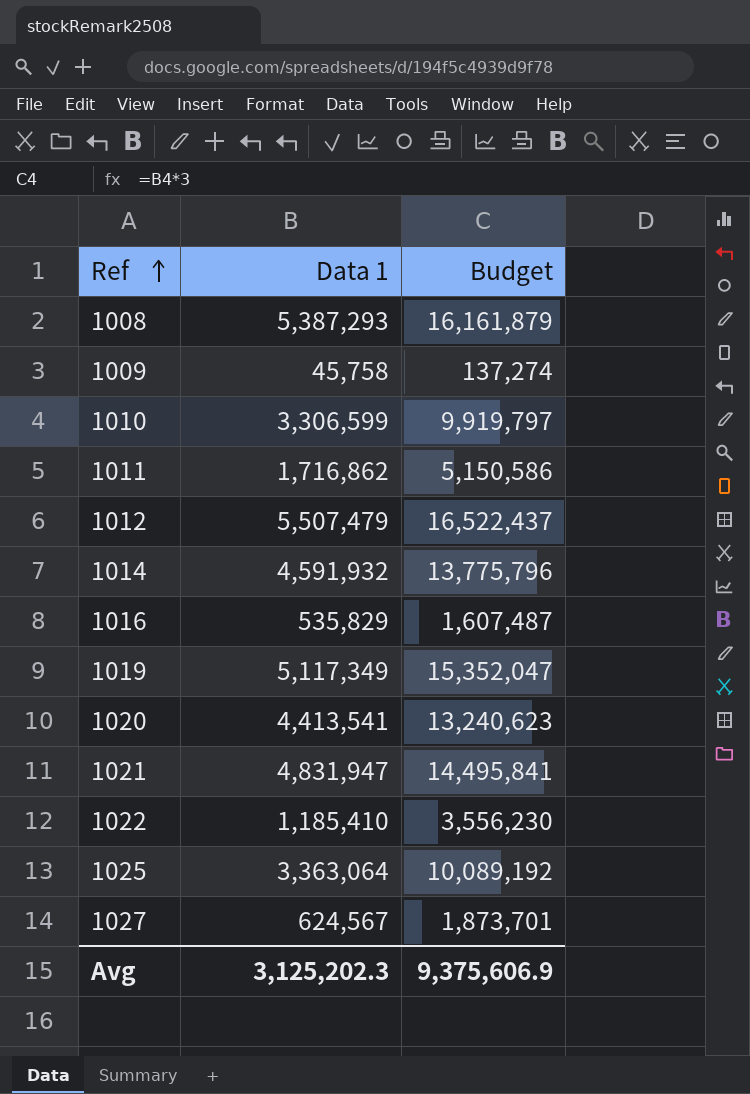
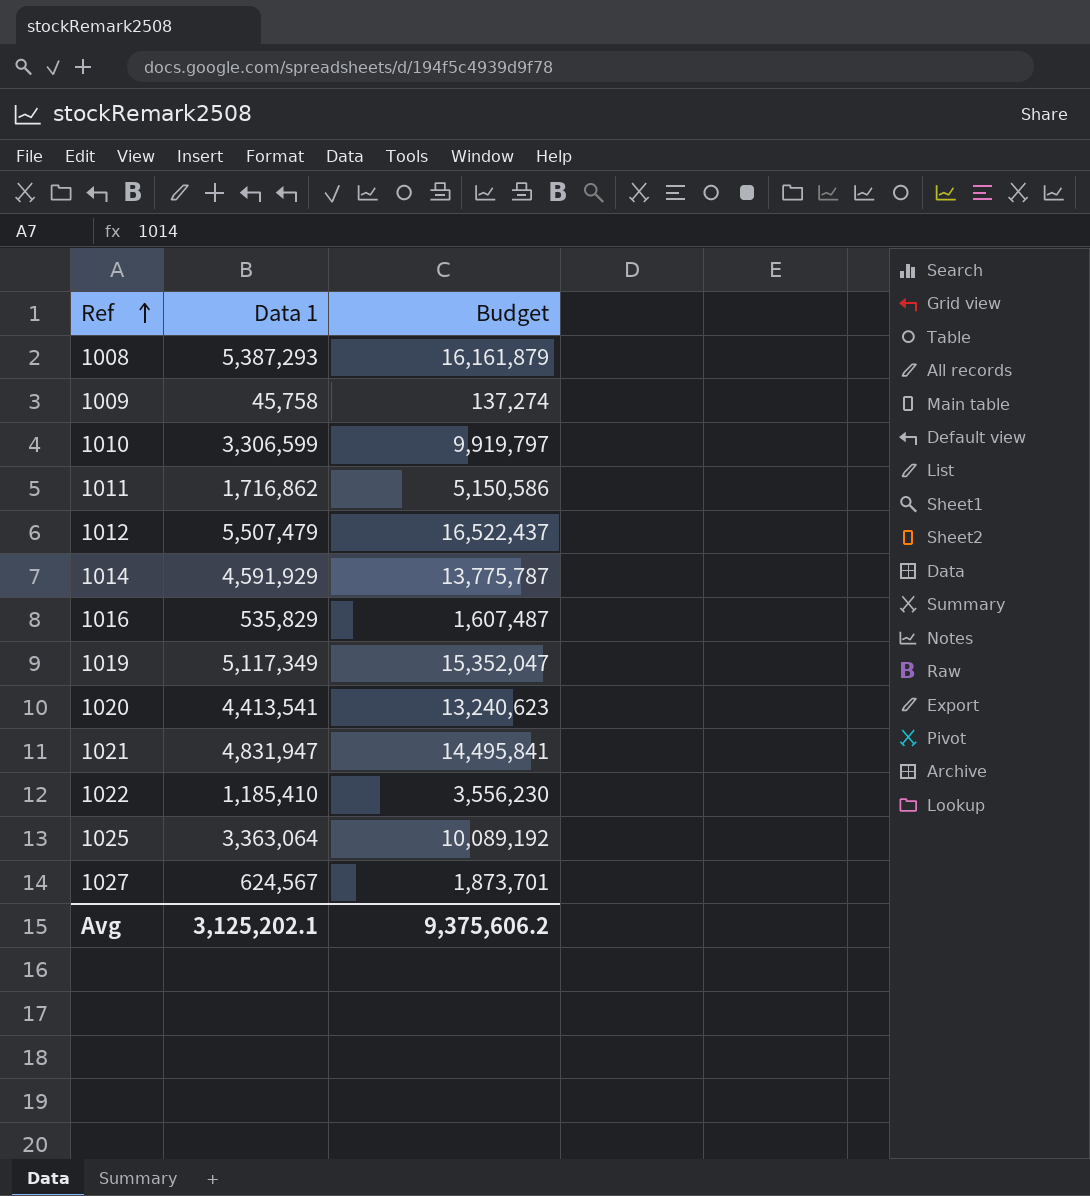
1014 | Data 1: 4,591,932 -> 4,591,929
1014 | Budget: 13,775,796 -> 13,775,787
Avg | Data 1: 3,125,202.3 -> 3,125,202.1
Avg | Budget: 9,375,606.9 -> 9,375,606.2

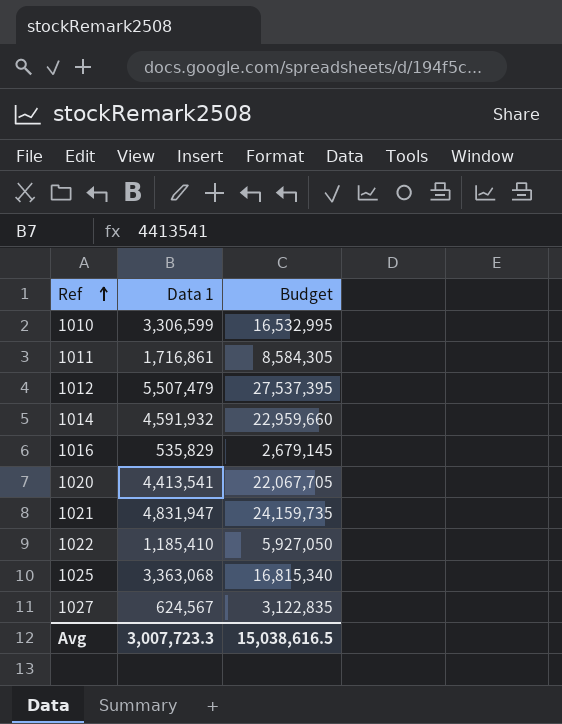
column Budget | formula: [Data 1] * 3 -> [Data 1] * 5
row 1008: 5,387,293 | 16,161,879 -> none
row 1009: 45,758 | 137,274 -> none
row 1019: 5,117,349 | 15,352,047 -> none
1011 | Data 1: 1,716,862 -> 1,716,861
1014 | Data 1: 4,591,929 -> 4,591,932
1025 | Data 1: 3,363,064 -> 3,363,068
Avg | Data 1: 3,125,202.1 -> 3,007,723.3
Avg | Budget: 9,375,606.2 -> 15,038,616.5

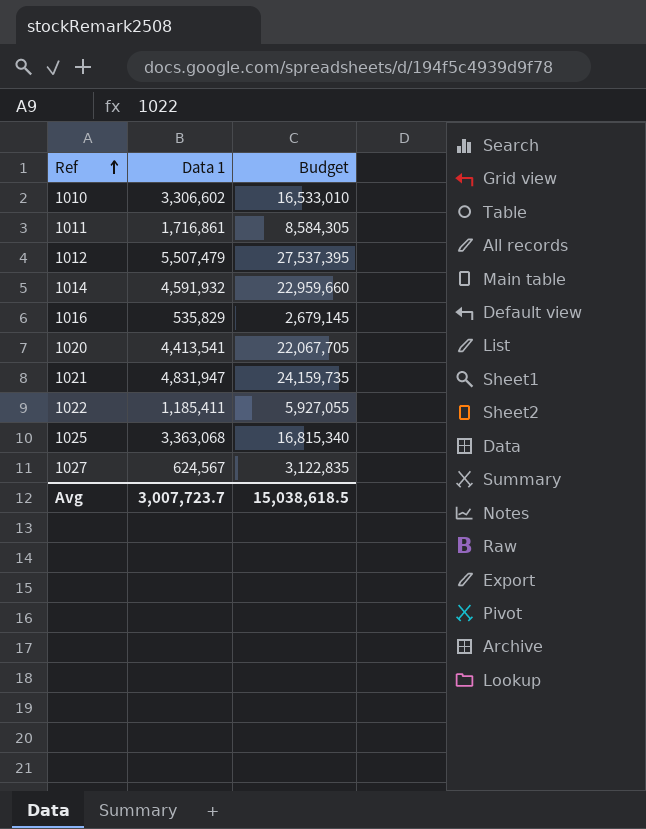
1010 | Data 1: 3,306,599 -> 3,306,602
1010 | Budget: 16,532,995 -> 16,533,010
1022 | Data 1: 1,185,410 -> 1,185,411
1022 | Budget: 5,927,050 -> 5,927,055
Avg | Data 1: 3,007,723.3 -> 3,007,723.7
Avg | Budget: 15,038,616.5 -> 15,038,618.5

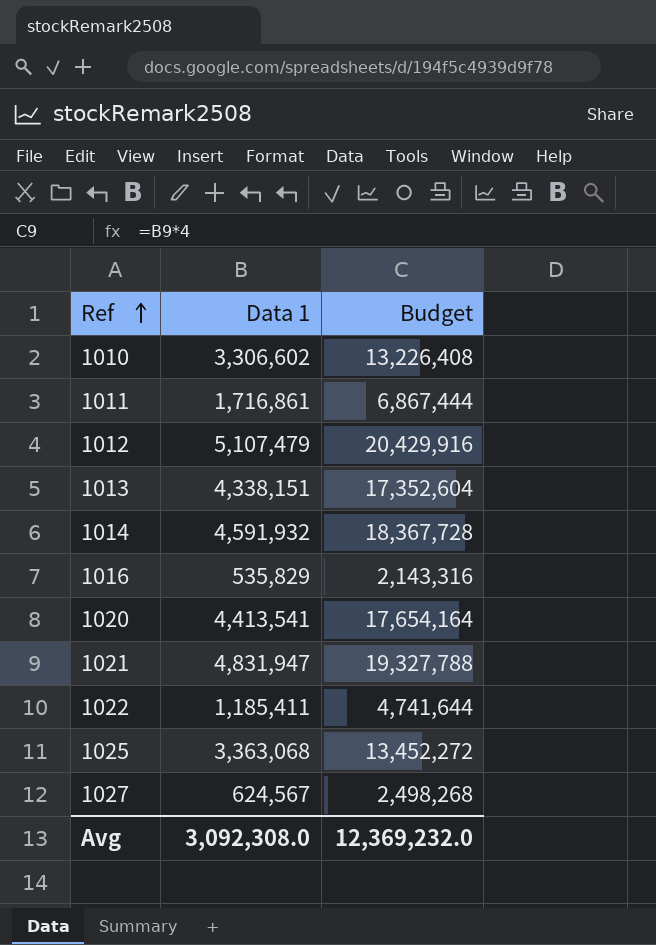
column Budget | formula: [Data 1] * 5 -> [Data 1] * 4
1012 | Data 1: 5,507,479 -> 5,107,479
row 1013: none -> 4,338,151 | 17,352,604
Avg | Data 1: 3,007,723.7 -> 3,092,308.0
Avg | Budget: 15,038,618.5 -> 12,369,232.0

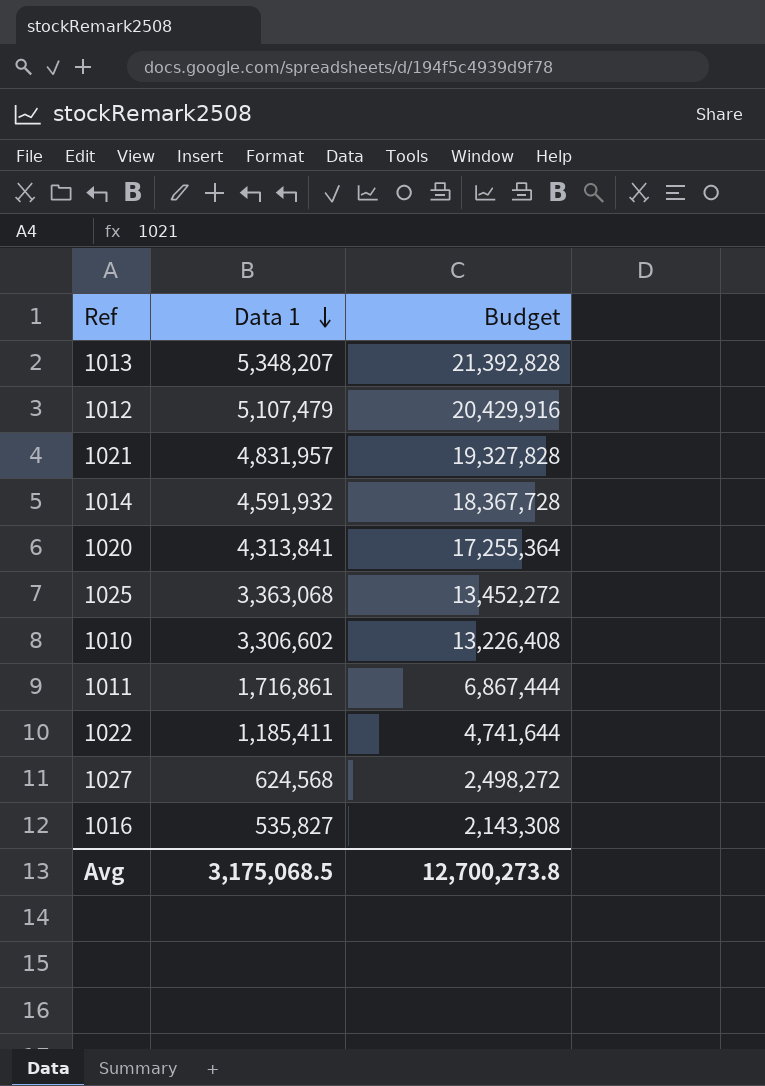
row order: Ref ascending -> Data 1 descending
1013 | Data 1: 4,338,151 -> 5,348,207
1013 | Budget: 17,352,604 -> 21,392,828
1021 | Data 1: 4,831,947 -> 4,831,957
1021 | Budget: 19,327,788 -> 19,327,828
1020 | Data 1: 4,413,541 -> 4,313,841
1020 | Budget: 17,654,164 -> 17,255,364
1027 | Data 1: 624,567 -> 624,568
1027 | Budget: 2,498,268 -> 2,498,272
1016 | Data 1: 535,829 -> 535,827
1016 | Budget: 2,143,316 -> 2,143,308
Avg | Data 1: 3,092,308.0 -> 3,175,068.5
Avg | Budget: 12,369,232.0 -> 12,700,273.8

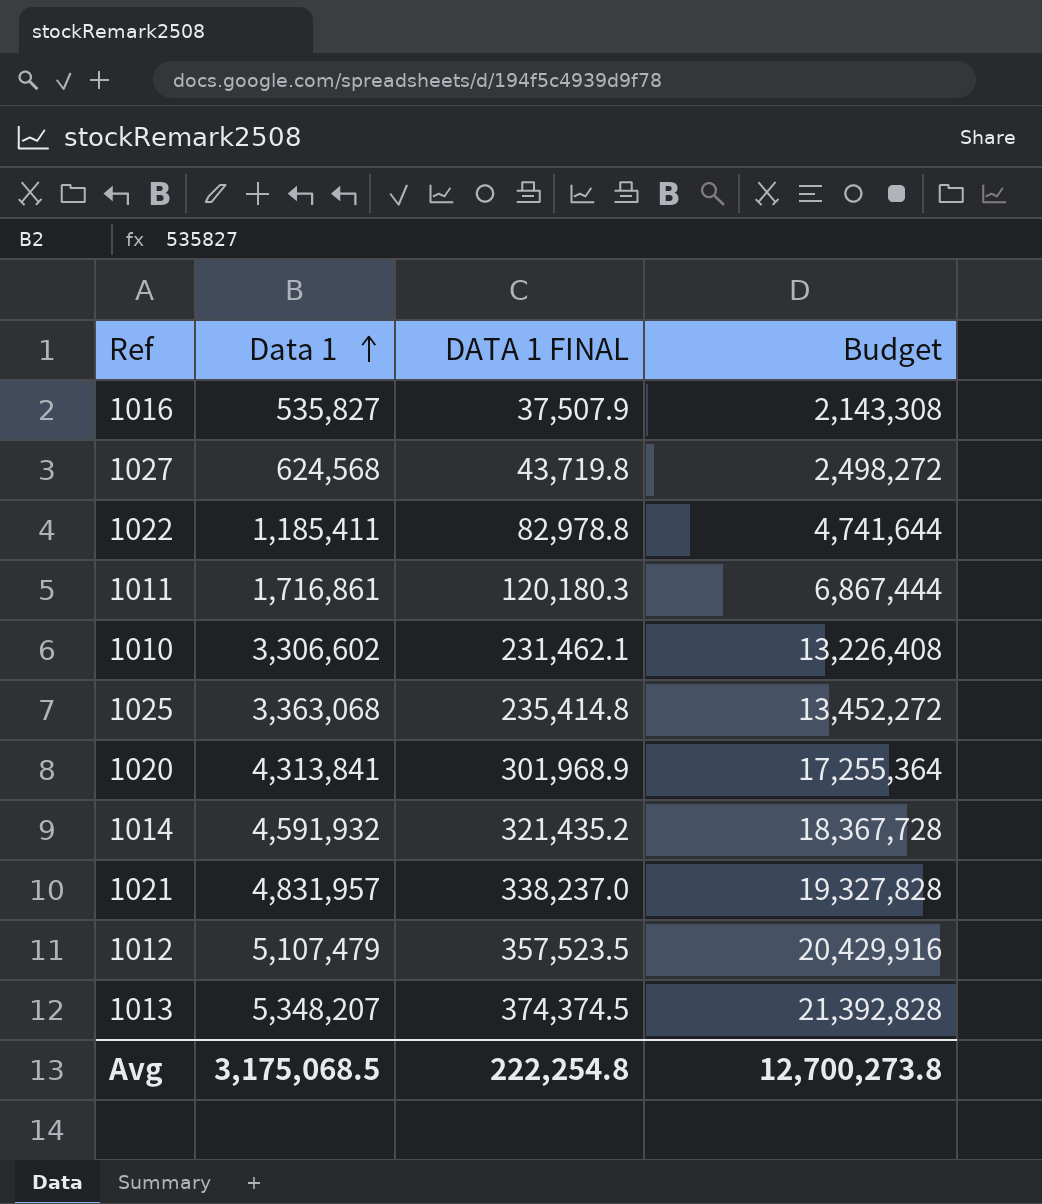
row order: Data 1 descending -> Data 1 ascending
column DATA 1 FINAL | formula: none -> [Data 1] * 0.07

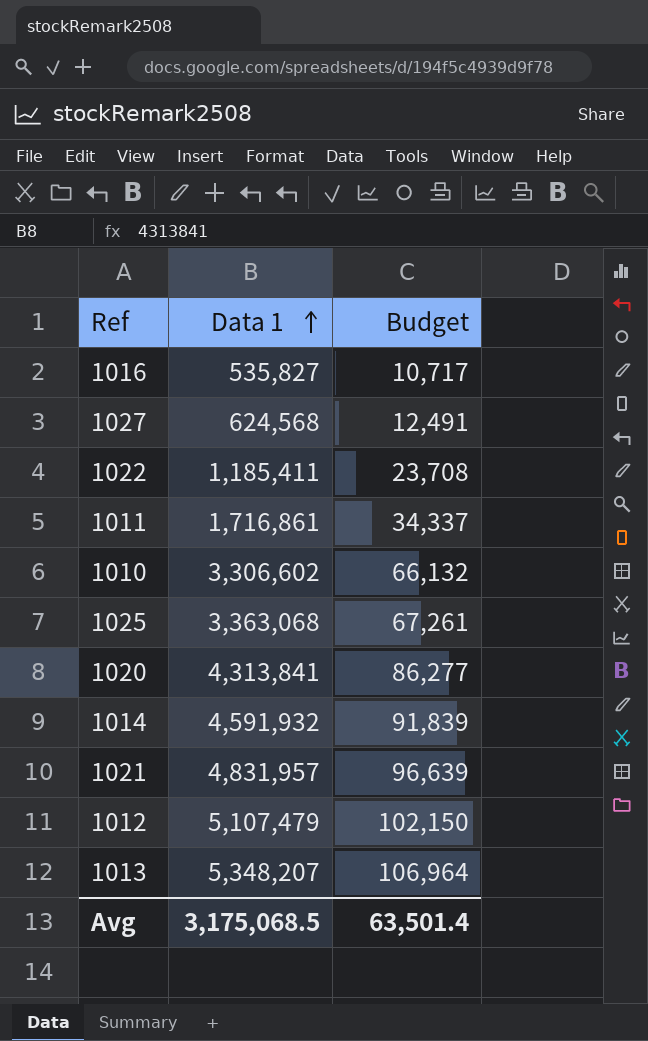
column DATA 1 FINAL | formula: [Data 1] * 0.07 -> none
column Budget | formula: [Data 1] * 4 -> [Data 1] * 0.02
Avg | Budget: 12,700,273.8 -> 63,501.4

